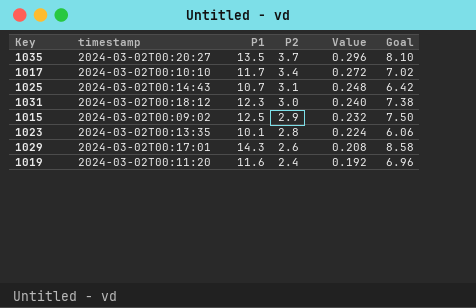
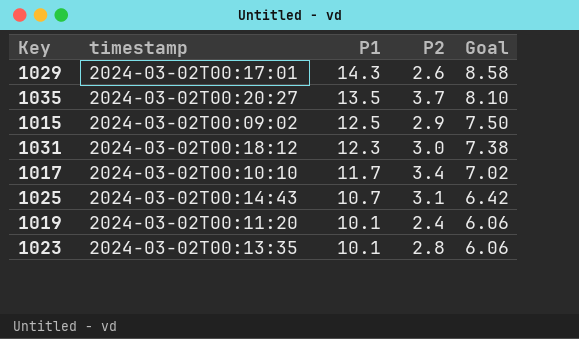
row order: P2 descending -> P1 descending
column Value | formula: [P2] * 0.08 -> none
1019 | P1: 11.6 -> 10.1
1019 | Goal: 6.96 -> 6.06

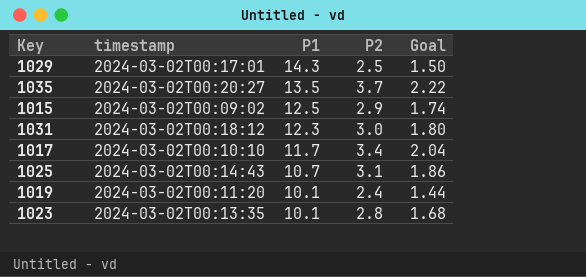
column Goal | formula: [P1] * 0.6 -> [P2] * 0.6
1029 | P2: 2.6 -> 2.5

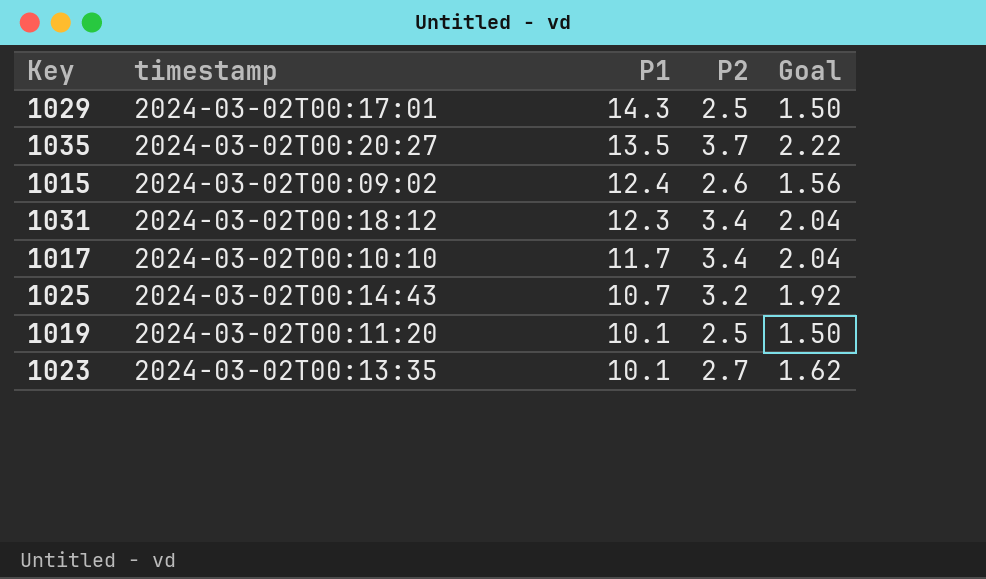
1015 | P1: 12.5 -> 12.4
1015 | P2: 2.9 -> 2.6
1015 | Goal: 1.74 -> 1.56
1031 | P2: 3.0 -> 3.4
1031 | Goal: 1.80 -> 2.04
1025 | P2: 3.1 -> 3.2
1025 | Goal: 1.86 -> 1.92
1019 | P2: 2.4 -> 2.5
1019 | Goal: 1.44 -> 1.50
1023 | P2: 2.8 -> 2.7
1023 | Goal: 1.68 -> 1.62

